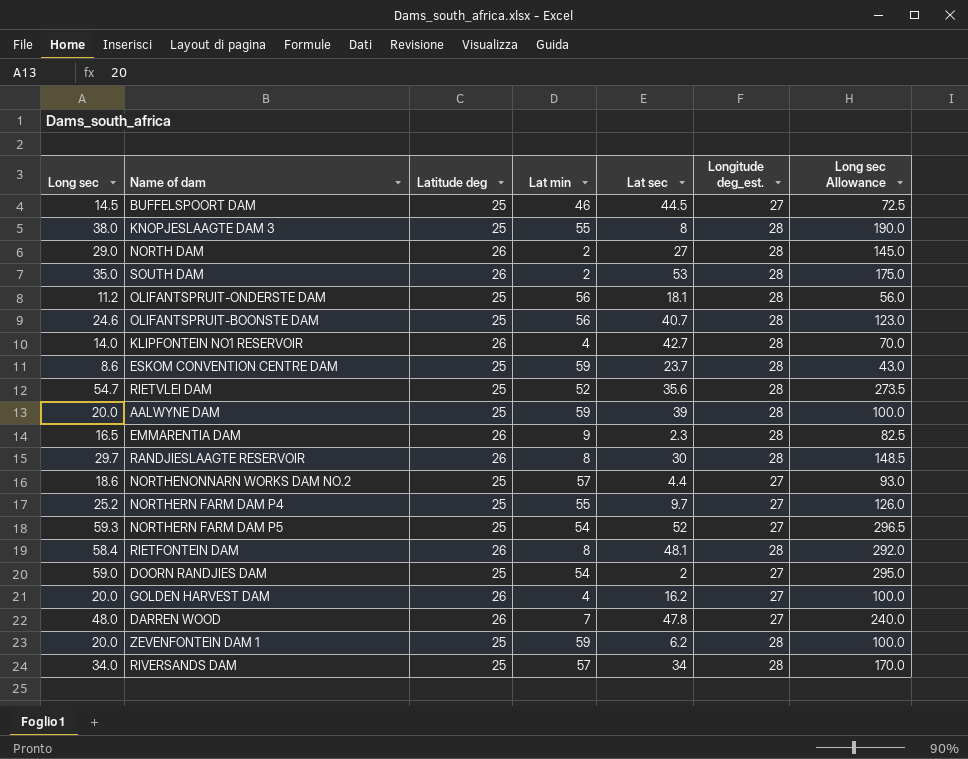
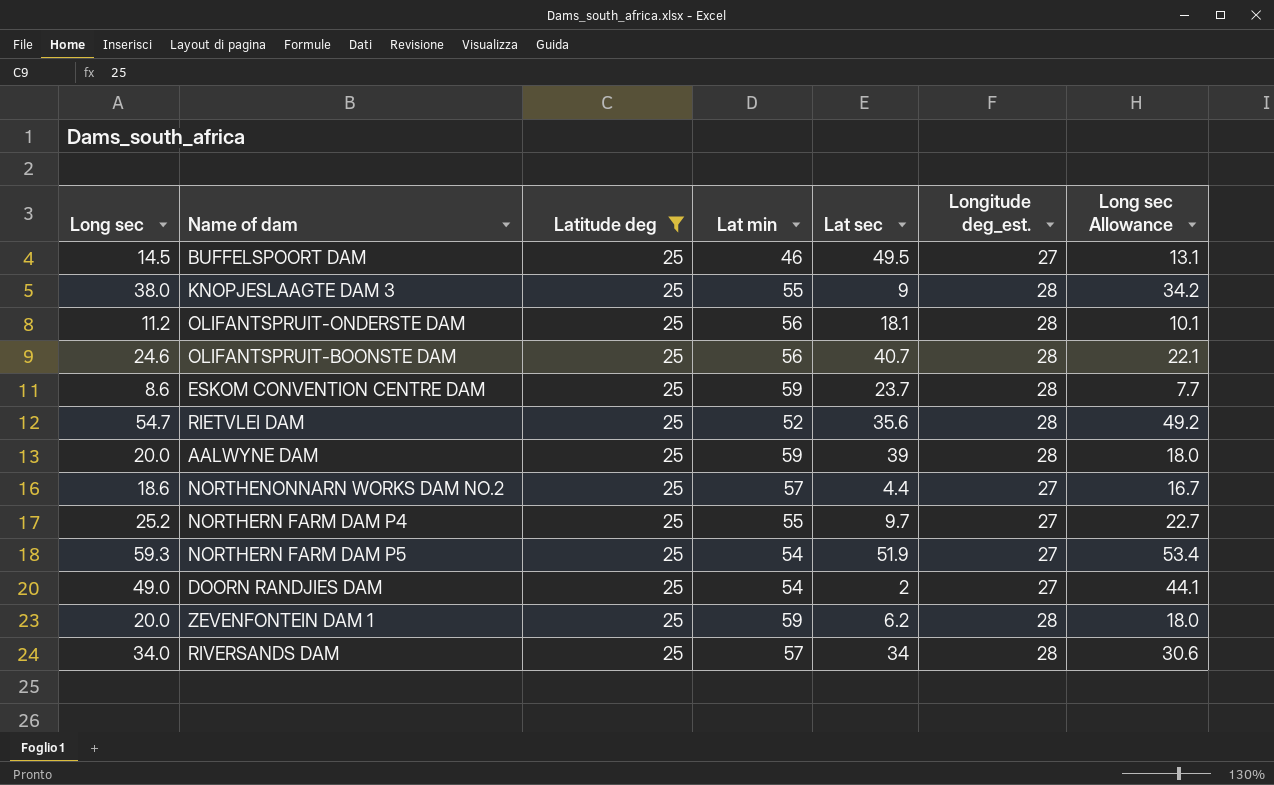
filter: none -> Latitude deg = 25
column Long sec Allowance | formula: [Long sec] * 5 -> [Long sec] * 0.9
BUFFELSPOORT DAM | Lat sec: 44.5 -> 49.5
KNOPJESLAAGTE DAM 3 | Lat sec: 8 -> 9
NORTHERN FARM DAM P5 | Lat sec: 52 -> 51.9
DOORN RANDJIES DAM | Long sec: 59.0 -> 49.0

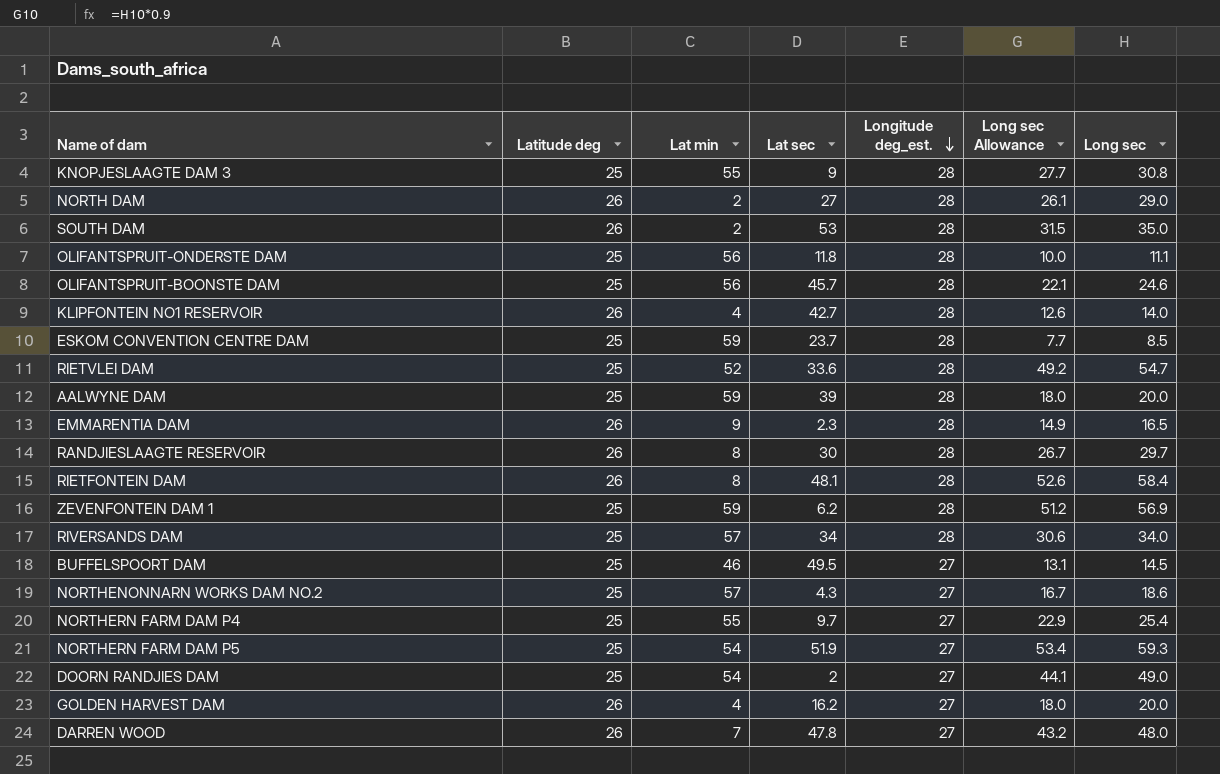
filter: Latitude deg = 25 -> none
row order: none -> Longitude deg_est. descending
column Long sec | position: 1 -> 7
KNOPJESLAAGTE DAM 3 | Long sec Allowance: 34.2 -> 27.7
KNOPJESLAAGTE DAM 3 | Long sec: 38.0 -> 30.8
OLIFANTSPRUIT-ONDERSTE DAM | Lat sec: 18.1 -> 11.8
OLIFANTSPRUIT-ONDERSTE DAM | Long sec Allowance: 10.1 -> 10.0
OLIFANTSPRUIT-ONDERSTE DAM | Long sec: 11.2 -> 11.1
OLIFANTSPRUIT-BOONSTE DAM | Lat sec: 40.7 -> 45.7
ESKOM CONVENTION CENTRE DAM | Long sec: 8.6 -> 8.5
RIETVLEI DAM | Lat sec: 35.6 -> 33.6
ZEVENFONTEIN DAM 1 | Long sec Allowance: 18.0 -> 51.2
ZEVENFONTEIN DAM 1 | Long sec: 20.0 -> 56.9
NORTHENONNARN WORKS DAM NO.2 | Lat sec: 4.4 -> 4.3
NORTHERN FARM DAM P4 | Long sec Allowance: 22.7 -> 22.9
NORTHERN FARM DAM P4 | Long sec: 25.2 -> 25.4

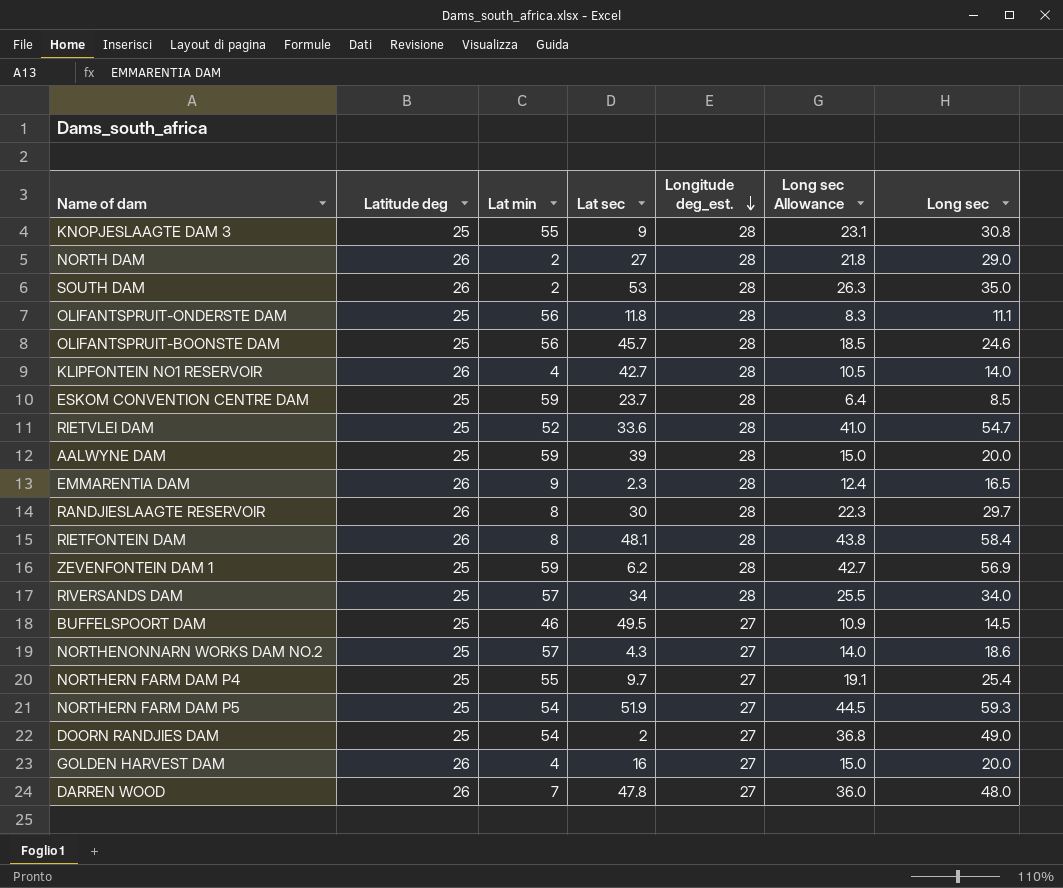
column Long sec Allowance | formula: [Long sec] * 0.9 -> [Long sec] * 0.75
GOLDEN HARVEST DAM | Lat sec: 16.2 -> 16

